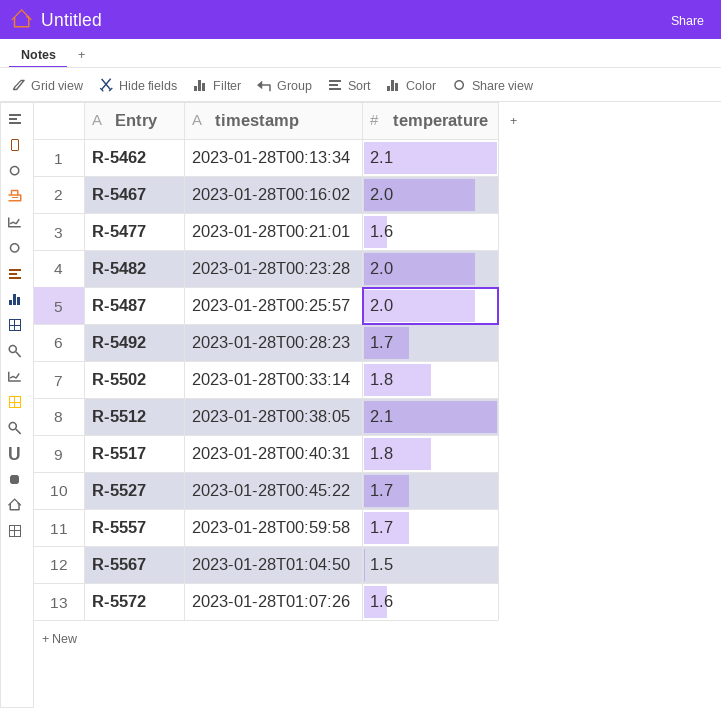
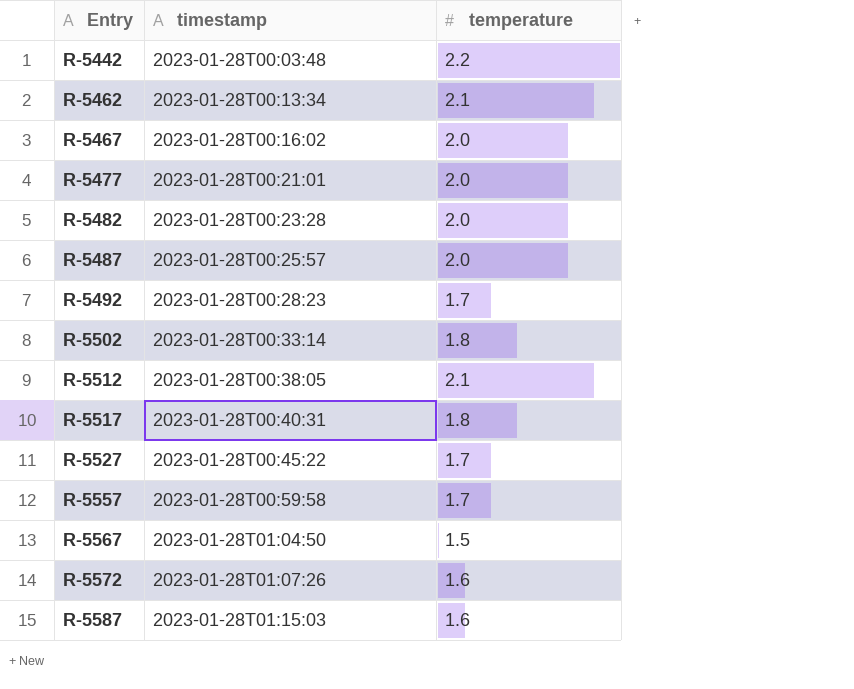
row R-5442: none -> 2023-01-28T00:03:48 | 2.2
R-5477 | temperature: 1.6 -> 2.0
row R-5587: none -> 2023-01-28T01:15:03 | 1.6

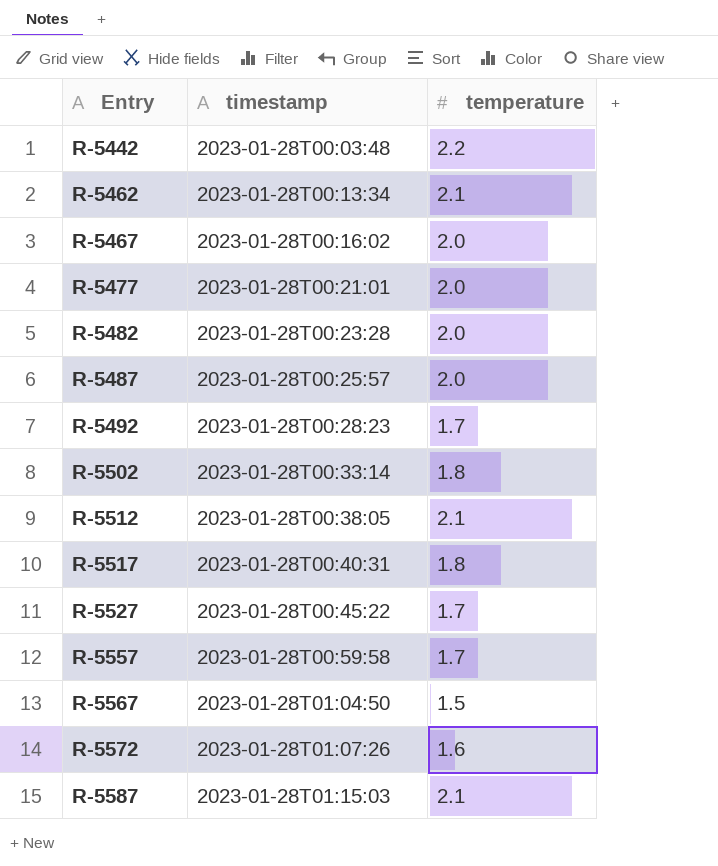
R-5587 | temperature: 1.6 -> 2.1

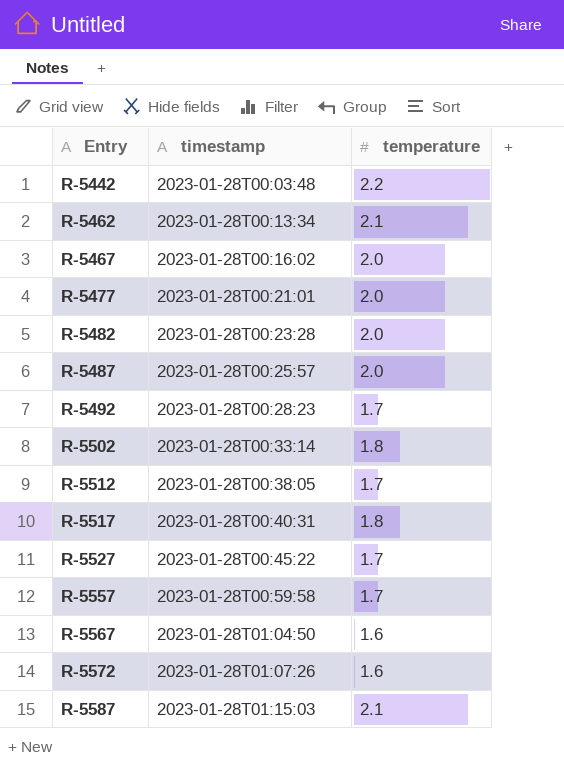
R-5512 | temperature: 2.1 -> 1.7
R-5567 | temperature: 1.5 -> 1.6

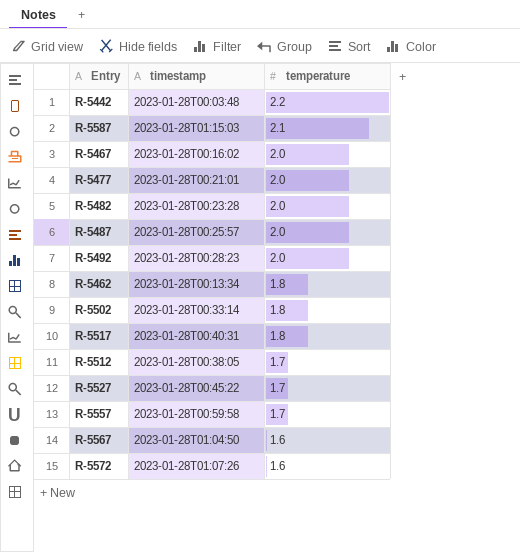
row order: Entry ascending -> temperature descending
R-5492 | temperature: 1.7 -> 2.0
R-5462 | temperature: 2.1 -> 1.8

